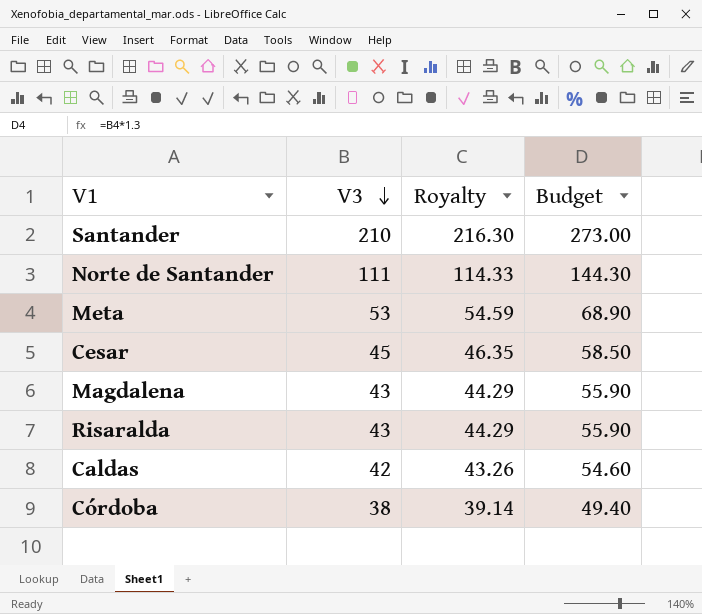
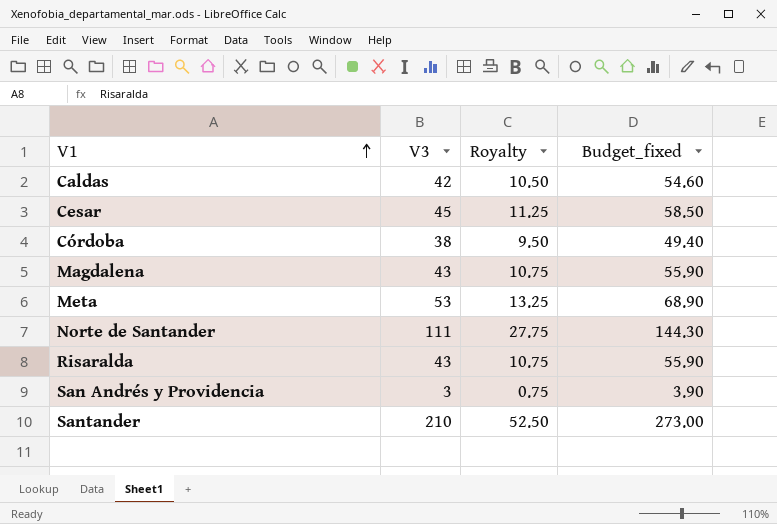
row order: V3 descending -> V1 ascending
column Royalty | formula: [V3] * 1.03 -> [V3] * 0.25
column name: Budget -> Budget_fixed
row San Andrés y Providencia: none -> 3 | 0.75 | 3.90

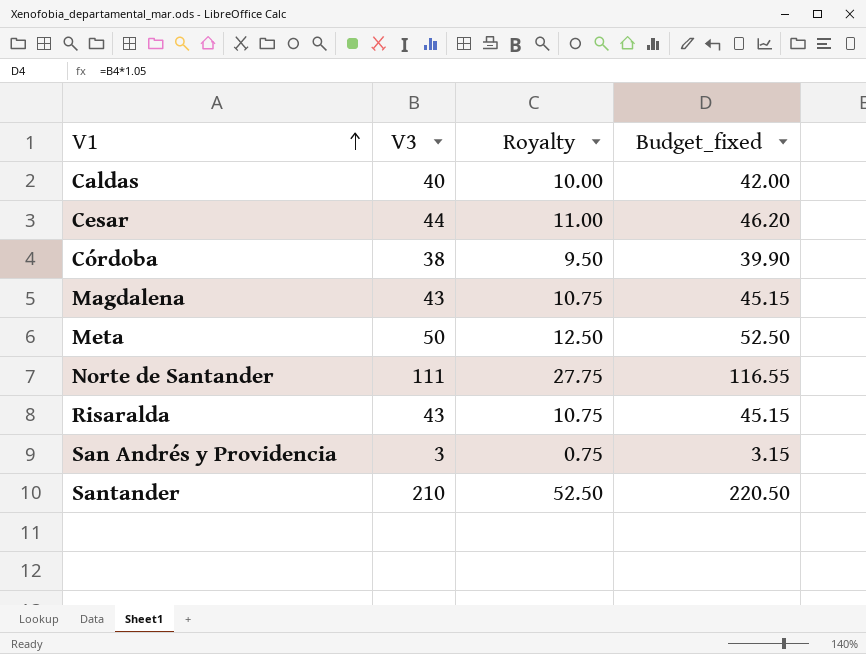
column Budget_fixed | formula: [V3] * 1.3 -> [V3] * 1.05
Caldas | V3: 42 -> 40
Caldas | Royalty: 10.50 -> 10.00
Cesar | V3: 45 -> 44
Cesar | Royalty: 11.25 -> 11.00
Meta | V3: 53 -> 50
Meta | Royalty: 13.25 -> 12.50

